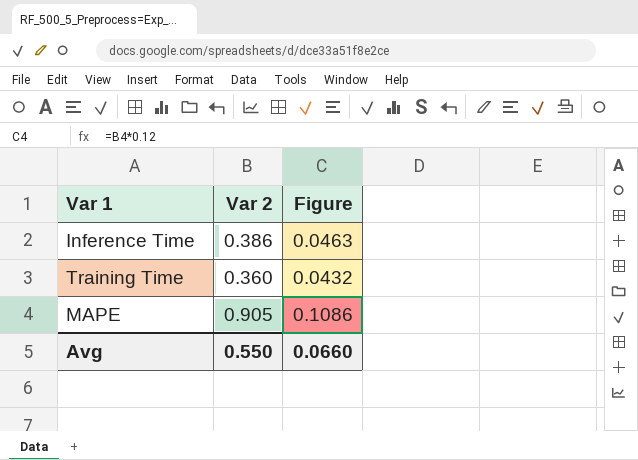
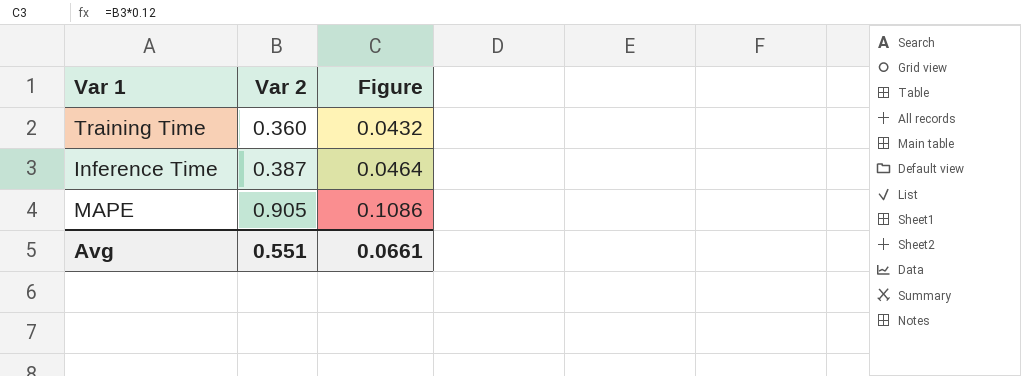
row order: none -> Var 2 ascending
Inference Time | Var 2: 0.386 -> 0.387
Inference Time | Figure: 0.0463 -> 0.0464
Avg | Var 2: 0.550 -> 0.551
Avg | Figure: 0.0660 -> 0.0661

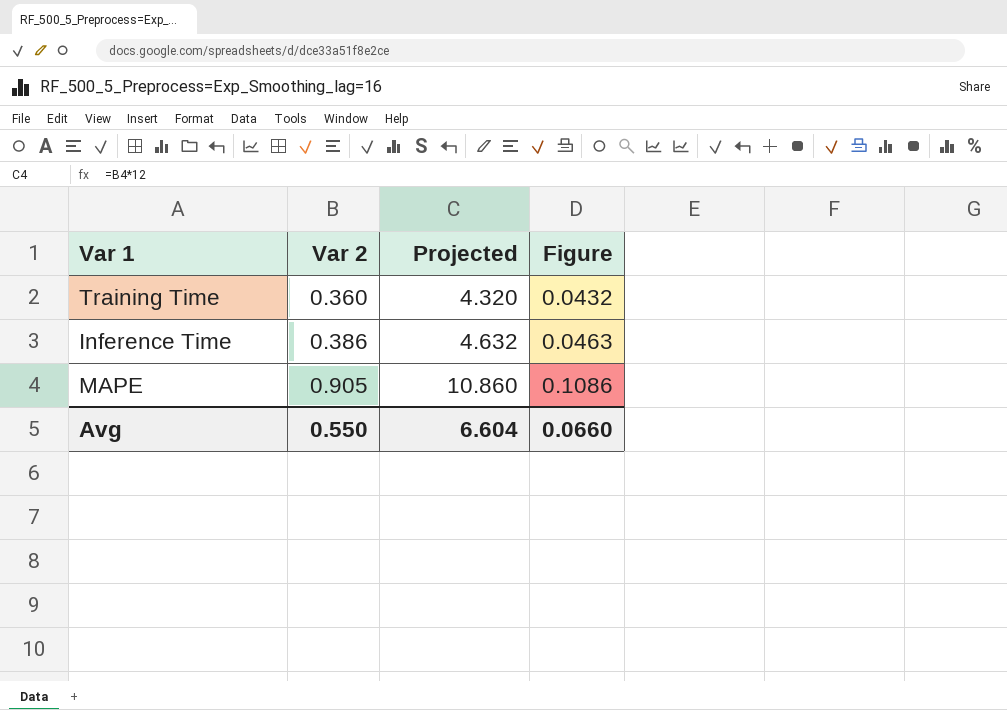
column Projected | formula: none -> [Var 2] * 12
Inference Time | Var 2: 0.387 -> 0.386
Inference Time | Figure: 0.0464 -> 0.0463
Avg | Var 2: 0.551 -> 0.550
Avg | Figure: 0.0661 -> 0.0660

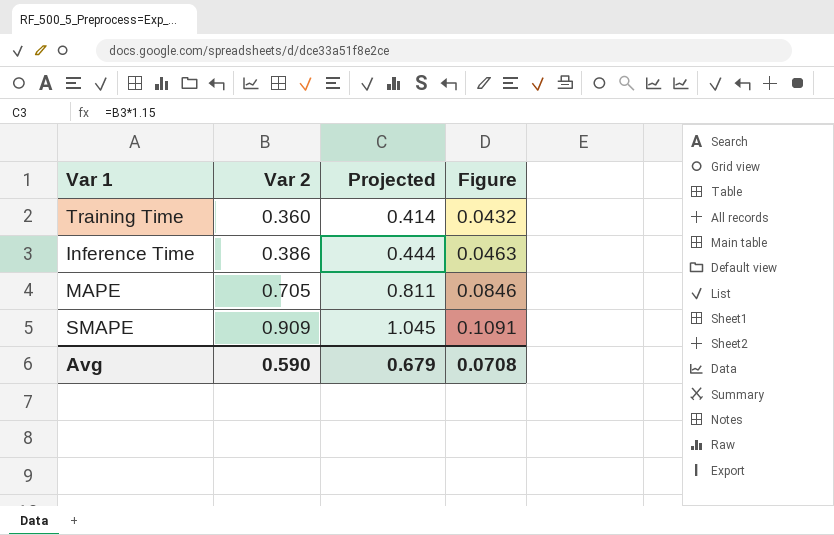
column Projected | formula: [Var 2] * 12 -> [Var 2] * 1.15
MAPE | Var 2: 0.905 -> 0.705
MAPE | Figure: 0.1086 -> 0.0846
row SMAPE: none -> 0.909 | 1.045 | 0.1091
Avg | Var 2: 0.550 -> 0.590
Avg | Projected: 6.604 -> 0.679
Avg | Figure: 0.0660 -> 0.0708

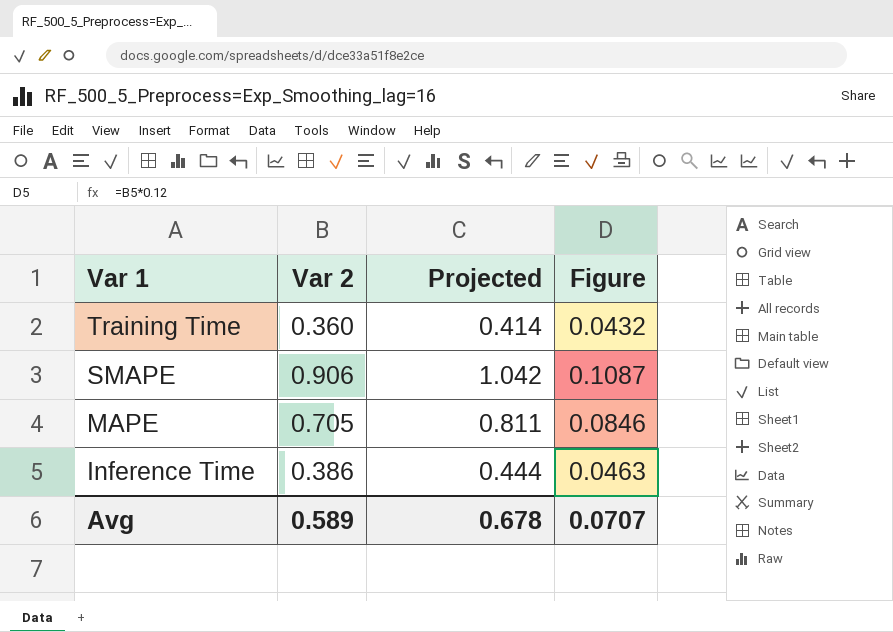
row order: Var 2 ascending -> Var 1 descending
SMAPE | Var 2: 0.909 -> 0.906
SMAPE | Projected: 1.045 -> 1.042
SMAPE | Figure: 0.1091 -> 0.1087
Avg | Var 2: 0.590 -> 0.589
Avg | Projected: 0.679 -> 0.678
Avg | Figure: 0.0708 -> 0.0707

